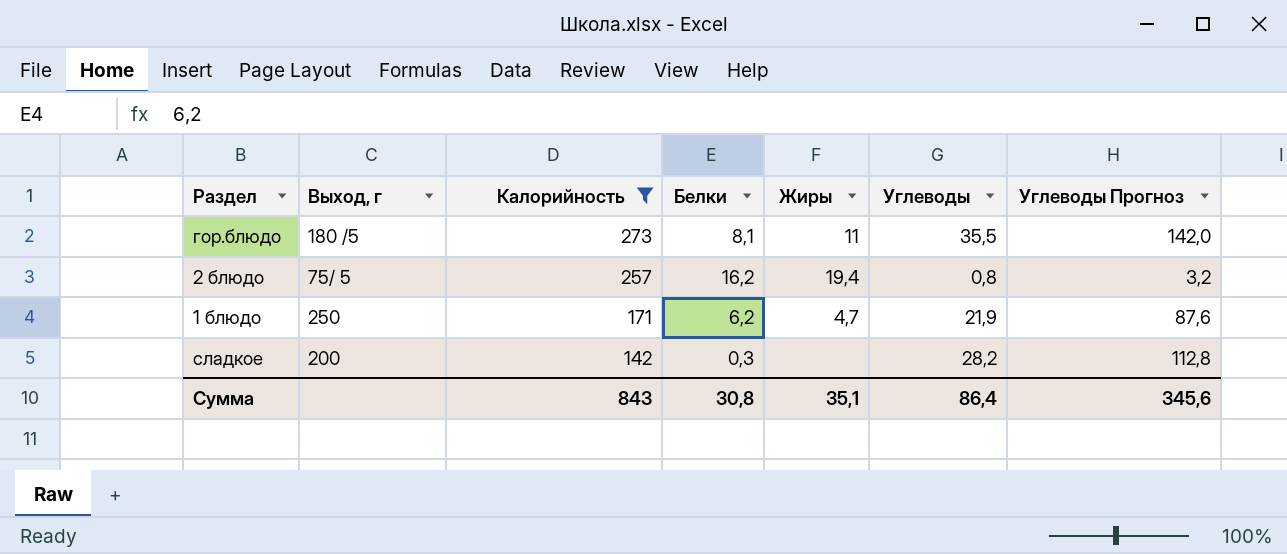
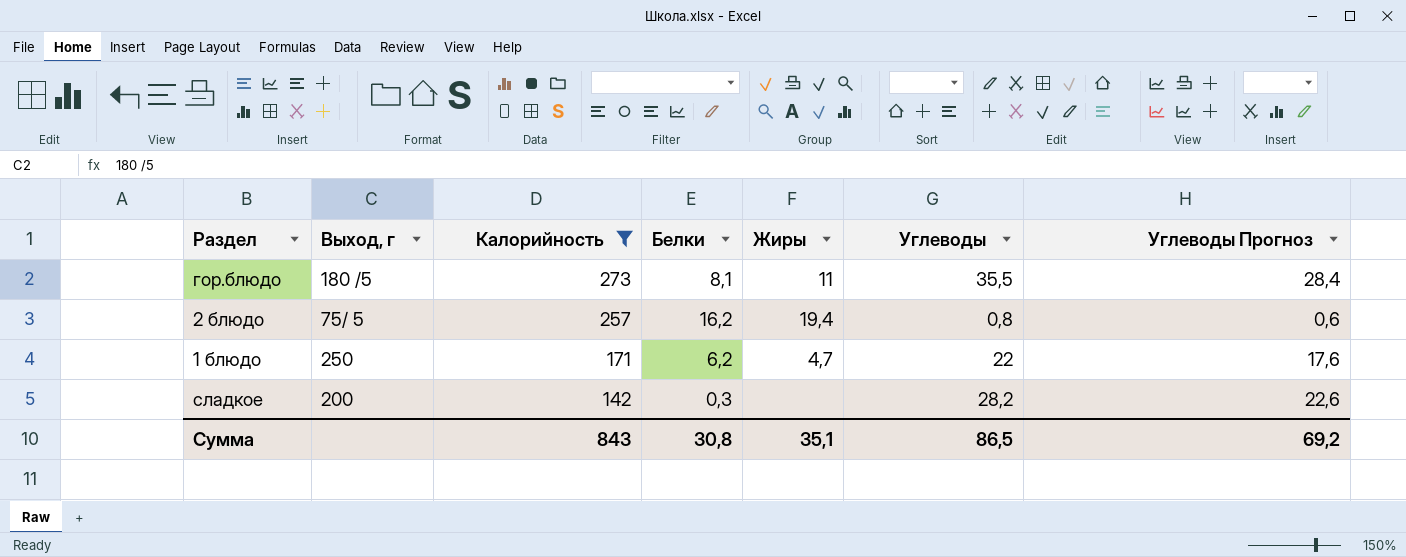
column Углеводы Прогноз | formula: [Углеводы] * 4 -> [Углеводы] * 0,8
1 блюдо | Углеводы: 21,9 -> 22
Сумма | Углеводы: 86,4 -> 86,5
Сумма | Углеводы Прогноз: 345,6 -> 69,2

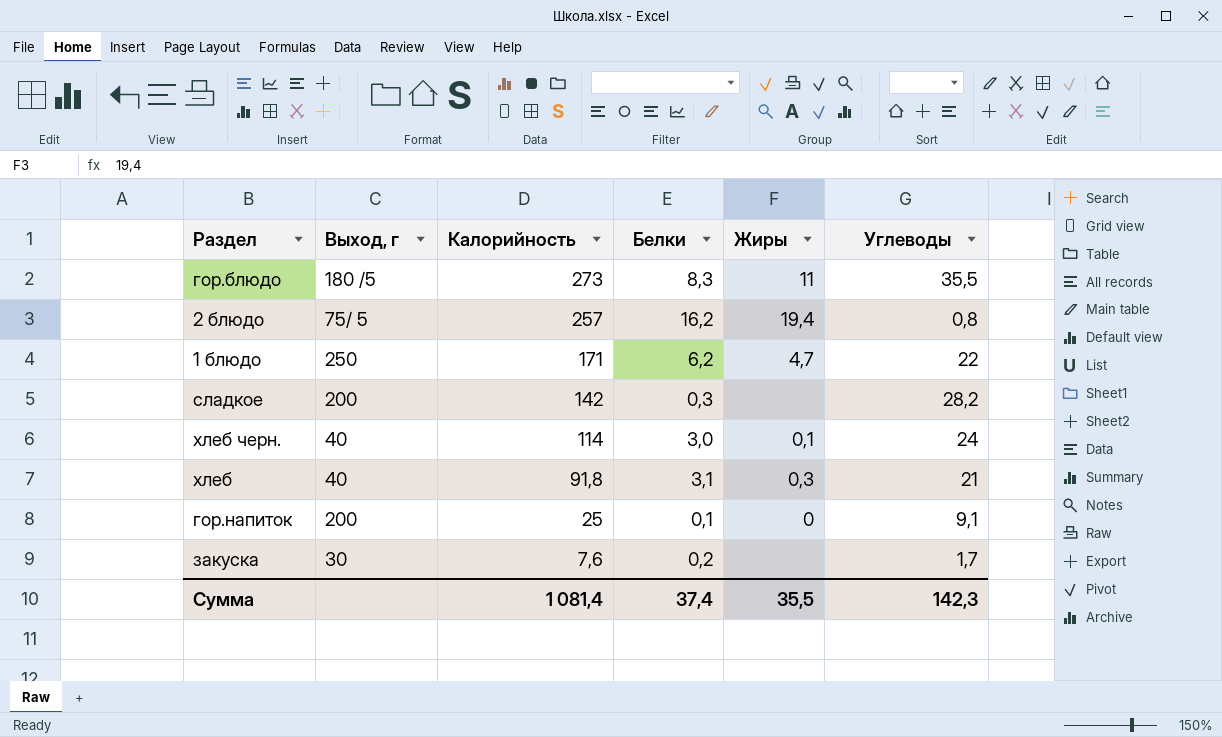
filter: Калорийность >= 142 -> none
column Углеводы Прогноз | formula: [Углеводы] * 0,8 -> none
гор.блюдо | Белки: 8,1 -> 8,3
Сумма | Калорийность: 843 -> 1 081,4
Сумма | Белки: 30,8 -> 37,4
Сумма | Жиры: 35,1 -> 35,5
Сумма | Углеводы: 86,5 -> 142,3

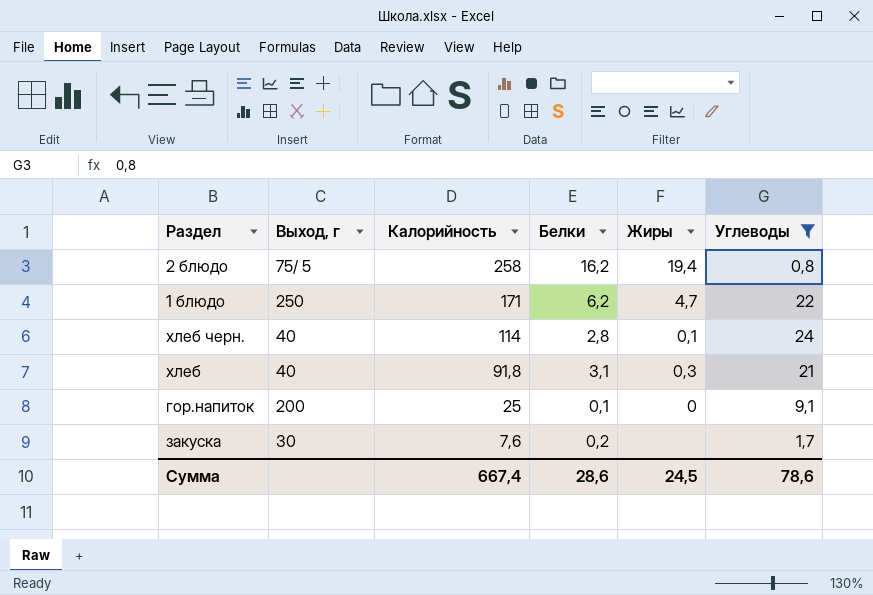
filter: none -> Углеводы <= 24
2 блюдо | Калорийность: 257 -> 258
хлеб черн. | Белки: 3,0 -> 2,8
Сумма | Калорийность: 1 081,4 -> 667,4
Сумма | Белки: 37,4 -> 28,6
Сумма | Жиры: 35,5 -> 24,5
Сумма | Углеводы: 142,3 -> 78,6

